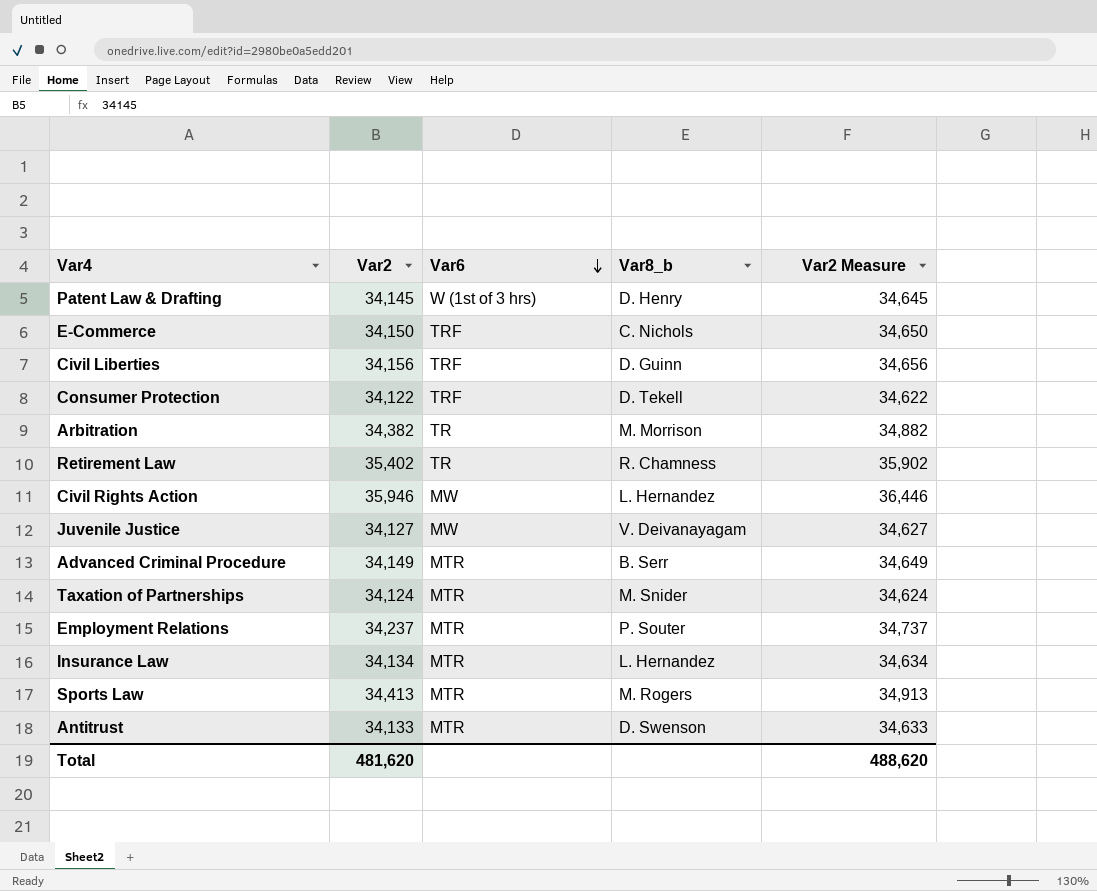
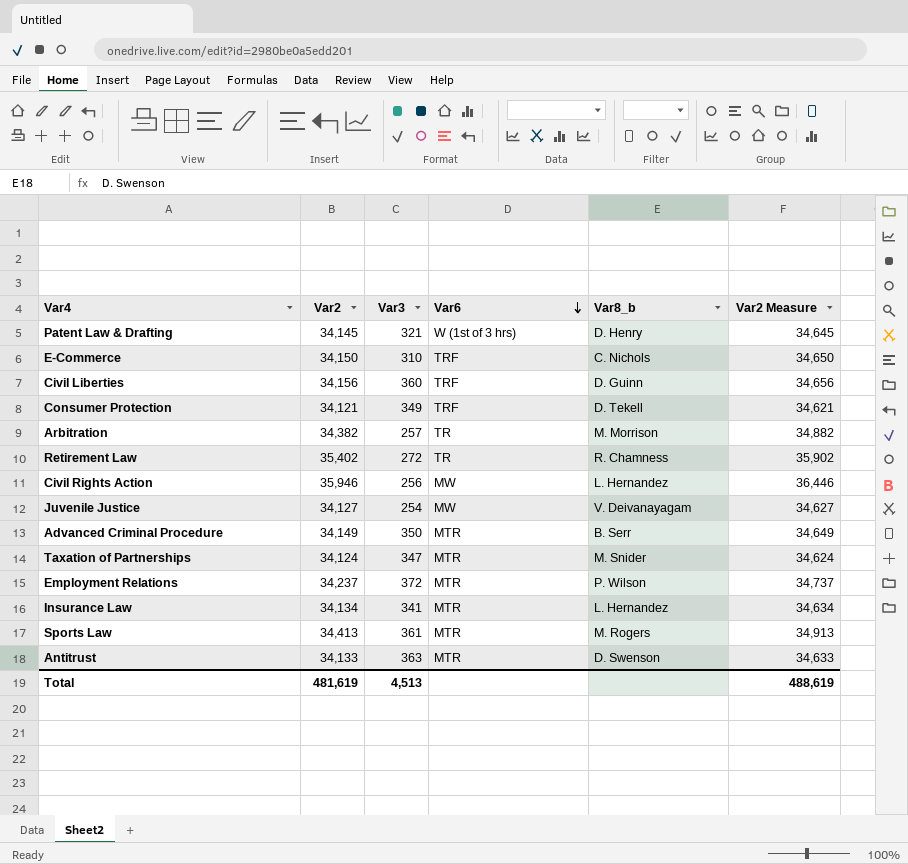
column Var3 | position: none -> 3
Consumer Protection | Var2: 34,122 -> 34,121
Consumer Protection | Var2 Measure: 34,622 -> 34,621
Employment Relations | Var8_b: P. Souter -> P. Wilson
Total | Var2: 481,620 -> 481,619
Total | Var2 Measure: 488,620 -> 488,619

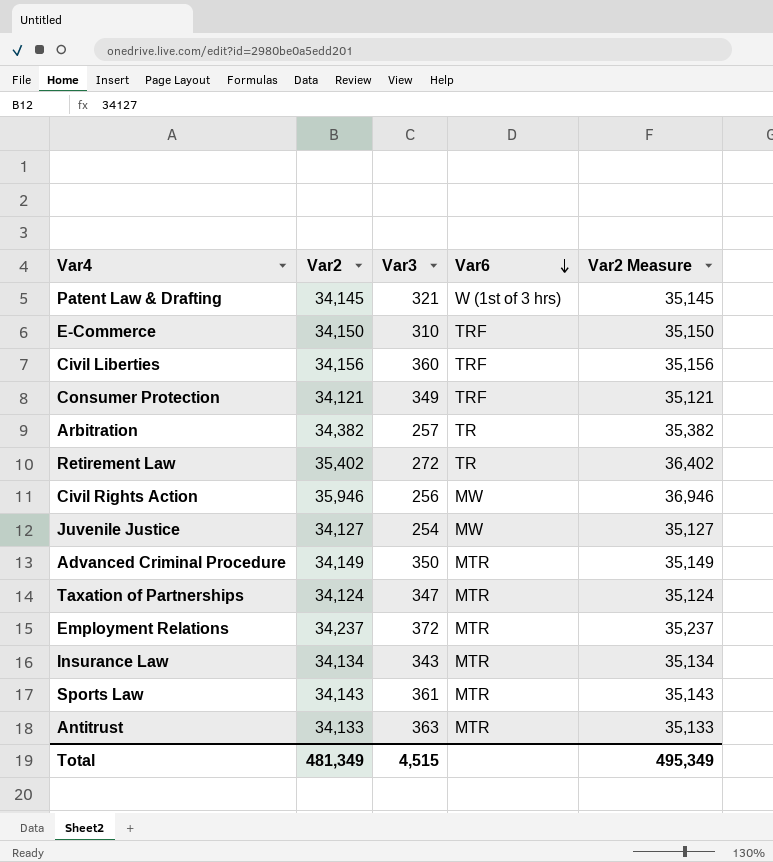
column Var8_b | position: 5 -> none
column Var2 Measure | formula: [Var2] + 500 -> [Var2] + 1000
Insurance Law | Var3: 341 -> 343
Sports Law | Var2: 34,413 -> 34,143
Total | Var2: 481,619 -> 481,349
Total | Var3: 4,513 -> 4,515
Total | Var2 Measure: 488,619 -> 495,349

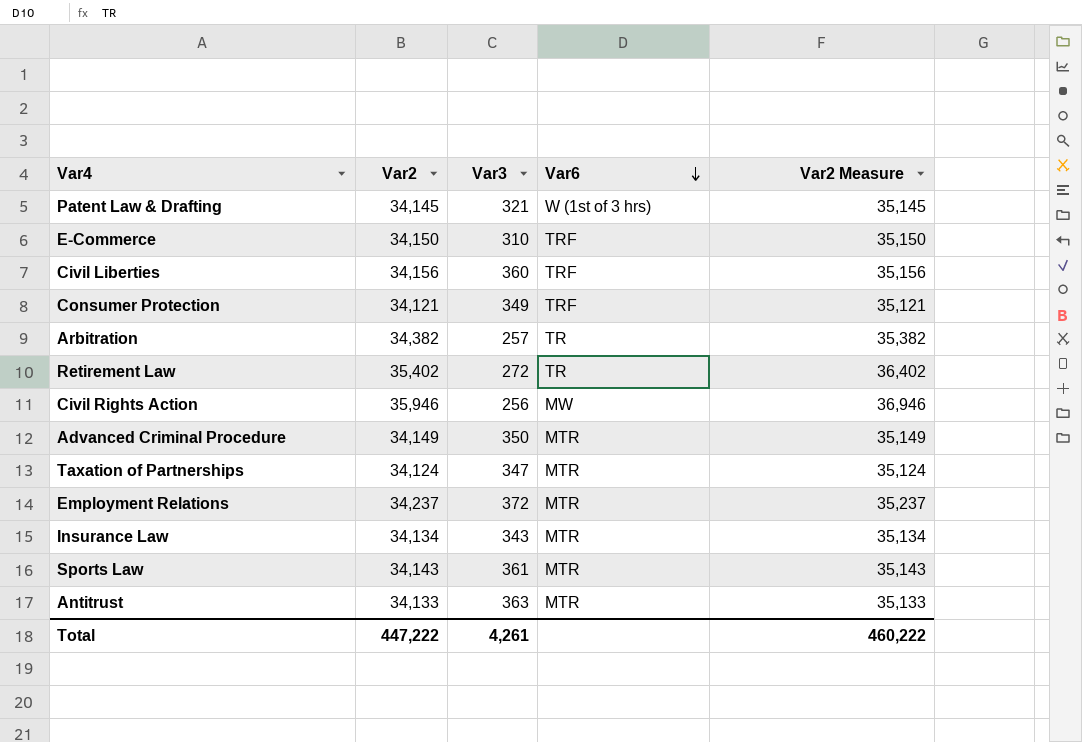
row Juvenile Justice: 34,127 | 254 | MW | 35,127 -> none
Total | Var2: 481,349 -> 447,222
Total | Var3: 4,515 -> 4,261
Total | Var2 Measure: 495,349 -> 460,222

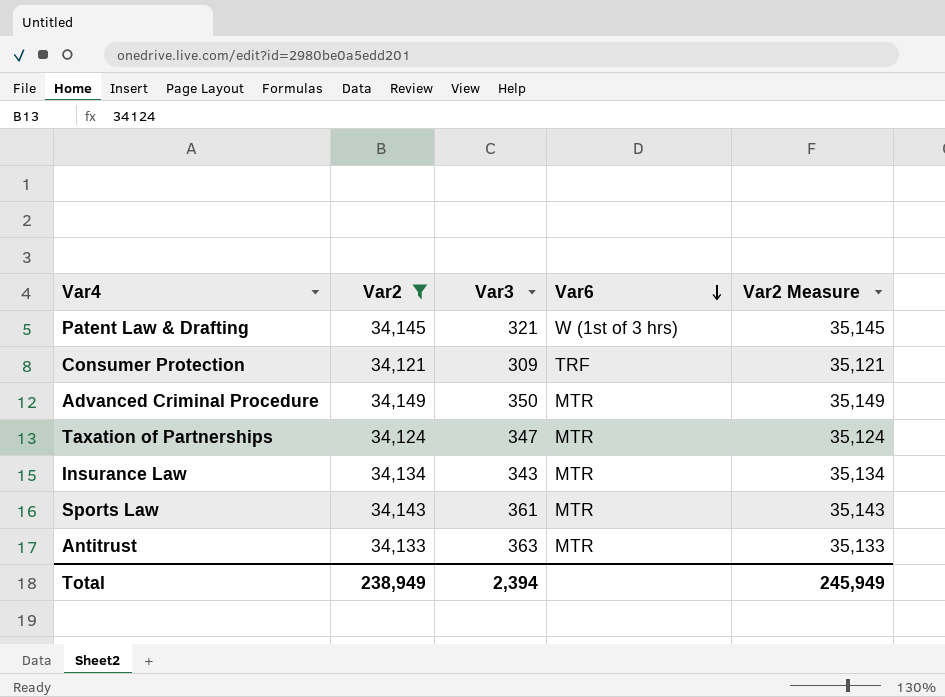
filter: none -> Var2 <= 34,149
Consumer Protection | Var3: 349 -> 309
Total | Var2: 447,222 -> 238,949
Total | Var3: 4,261 -> 2,394
Total | Var2 Measure: 460,222 -> 245,949

